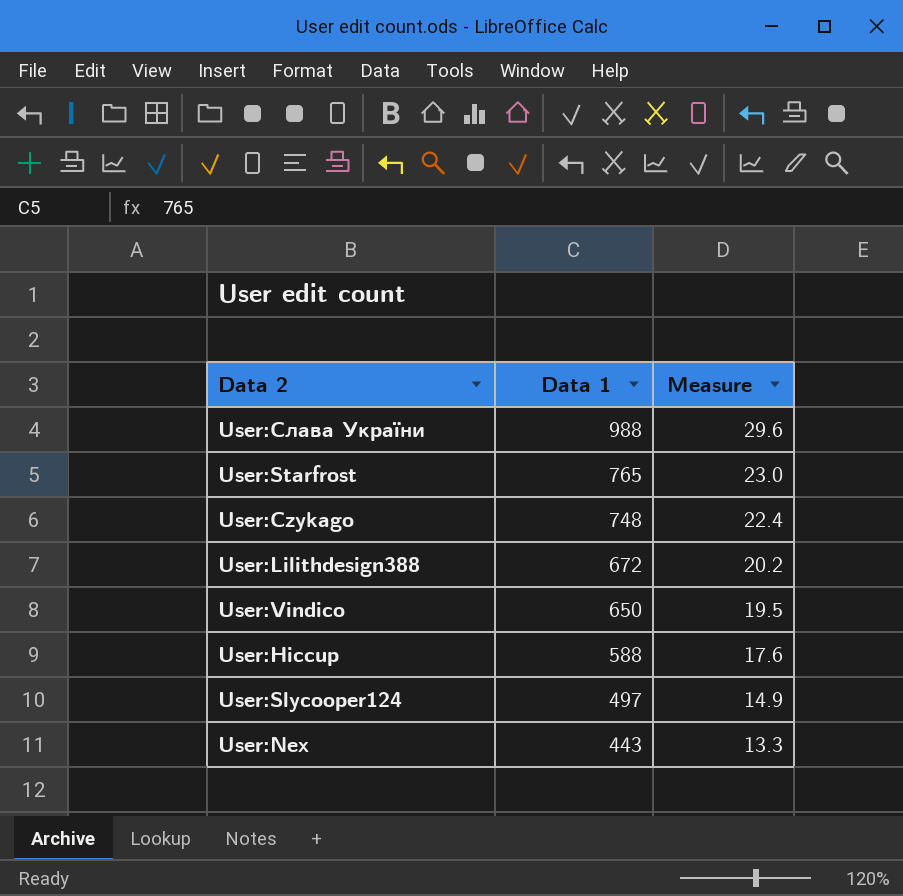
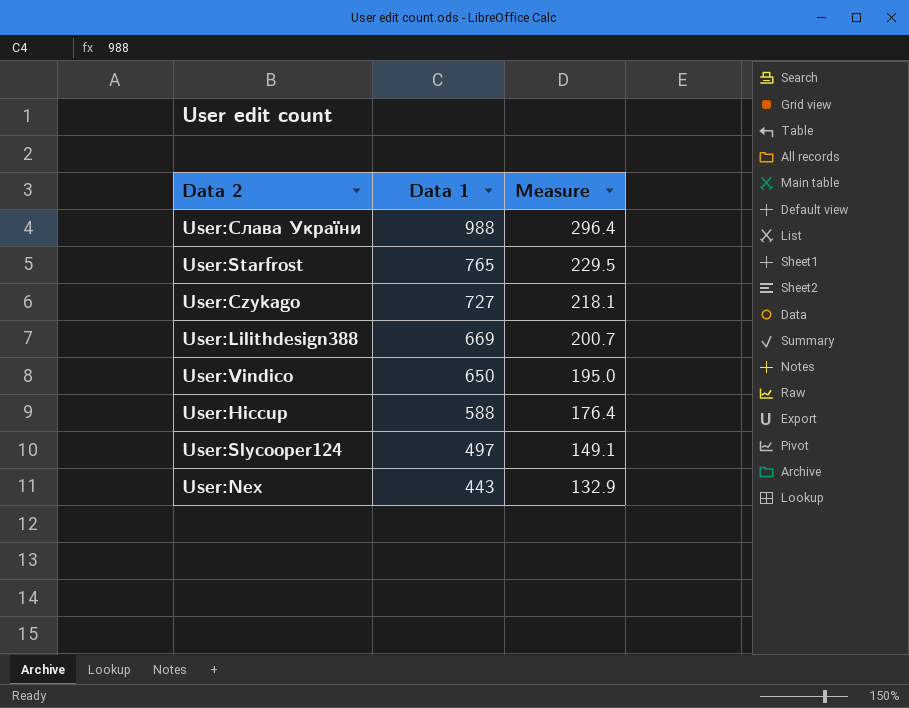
column Measure | formula: [Data 1] * 0.03 -> [Data 1] * 0.3
User:Czykago | Data 1: 748 -> 727
User:Lilithdesign388 | Data 1: 672 -> 669

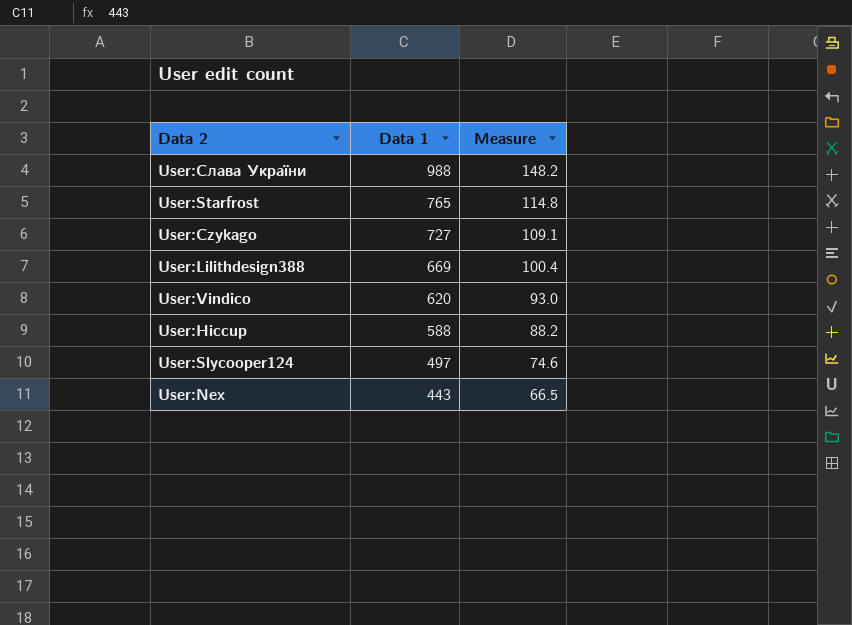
column Measure | formula: [Data 1] * 0.3 -> [Data 1] * 0.15
User:Vindico | Data 1: 650 -> 620

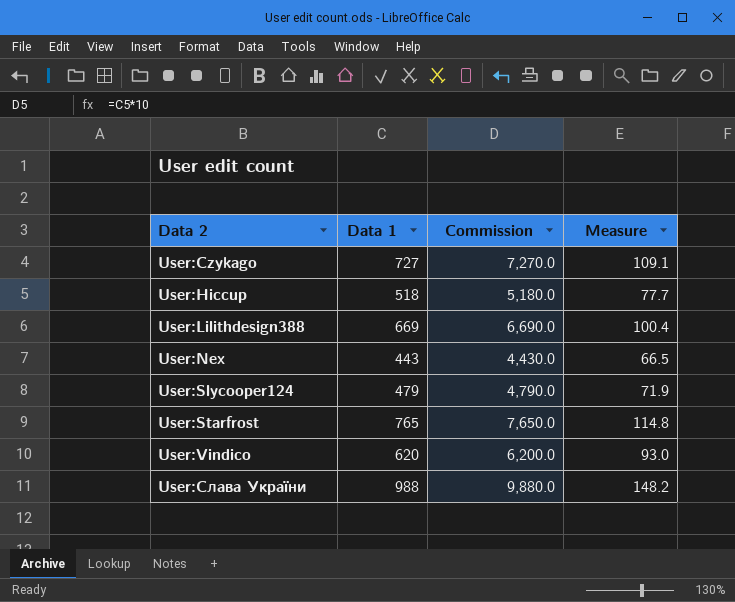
row order: Data 1 descending -> Data 2 ascending
column Commission | formula: none -> [Data 1] * 10
User:Hiccup | Data 1: 588 -> 518
User:Hiccup | Measure: 88.2 -> 77.7
User:Slycooper124 | Data 1: 497 -> 479
User:Slycooper124 | Measure: 74.6 -> 71.9

